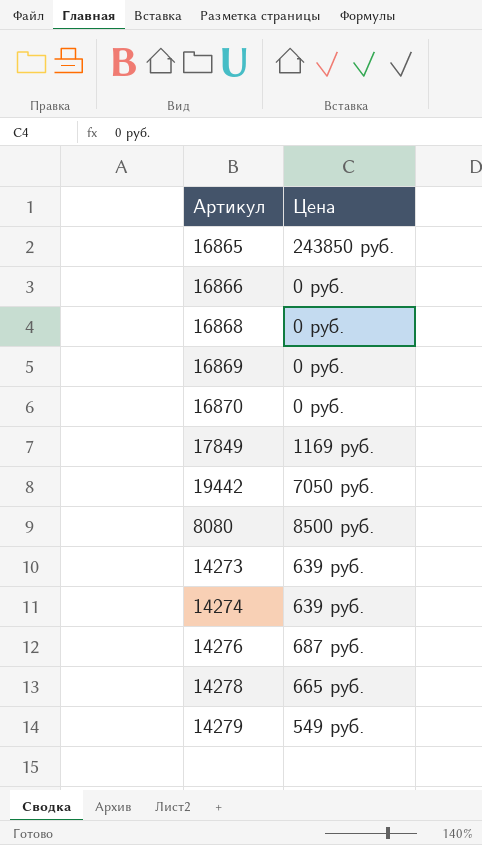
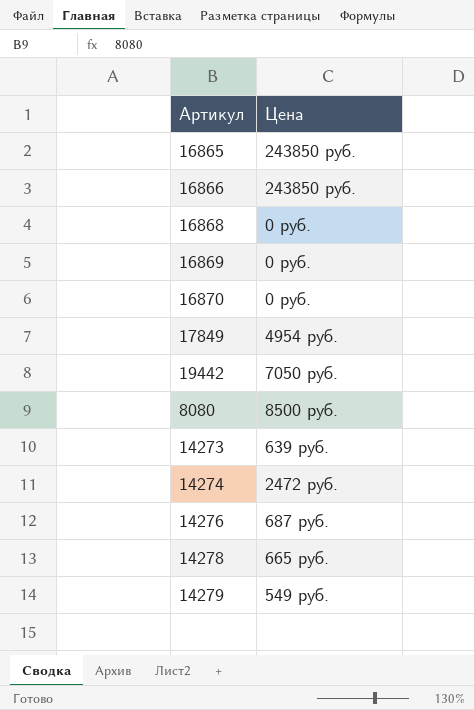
16866 | Цена: 0 руб. -> 243850 руб.
17849 | Цена: 1169 руб. -> 4954 руб.
14274 | Цена: 639 руб. -> 2472 руб.

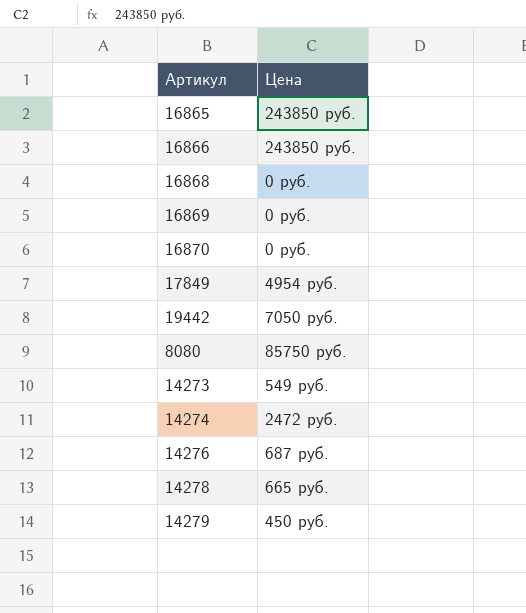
8080 | Цена: 8500 руб. -> 85750 руб.
14273 | Цена: 639 руб. -> 549 руб.
14279 | Цена: 549 руб. -> 450 руб.

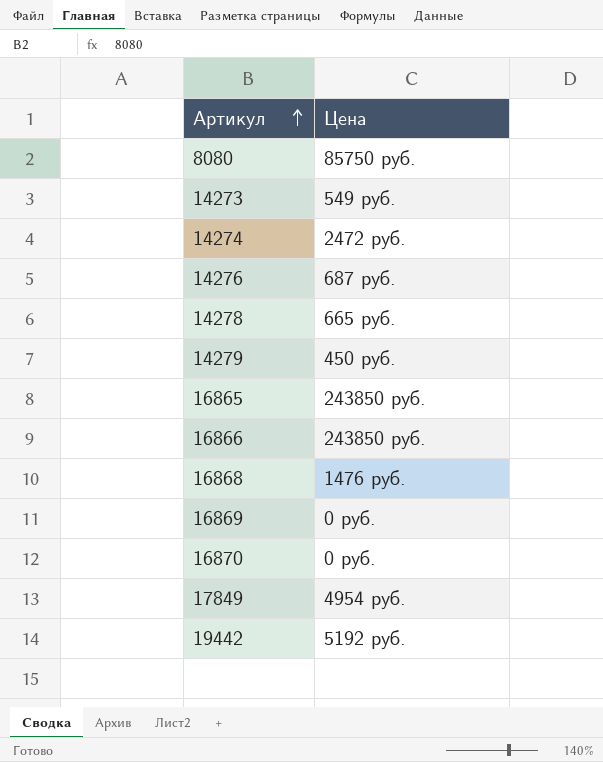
row order: none -> Артикул ascending
16868 | Цена: 0 руб. -> 1476 руб.
19442 | Цена: 7050 руб. -> 5192 руб.

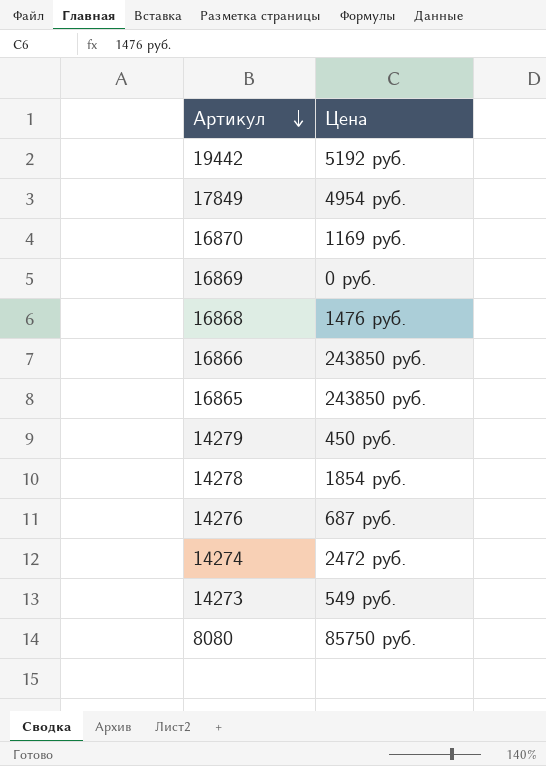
row order: Артикул ascending -> Артикул descending
16870 | Цена: 0 руб. -> 1169 руб.
14278 | Цена: 665 руб. -> 1854 руб.

